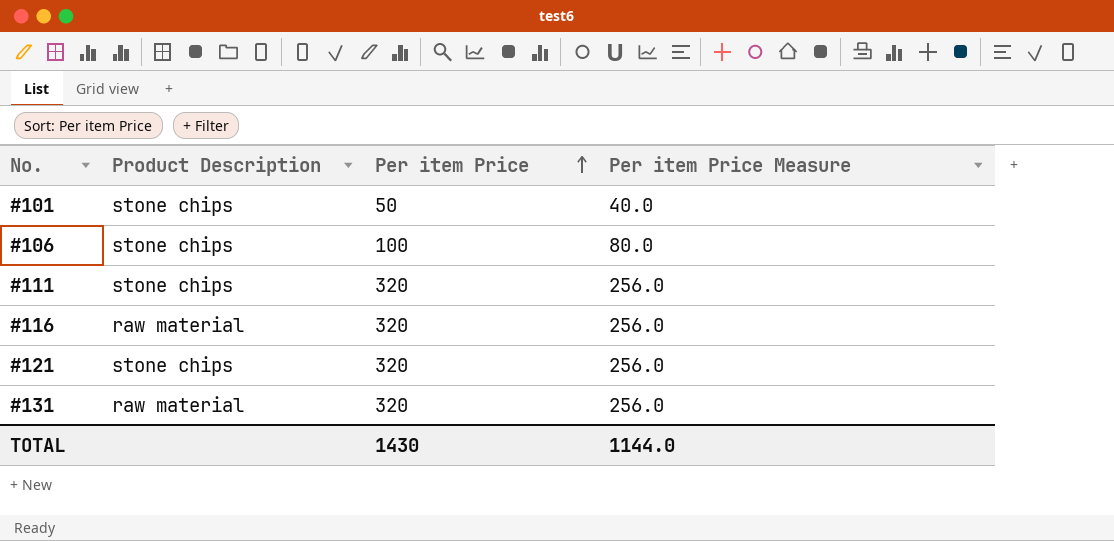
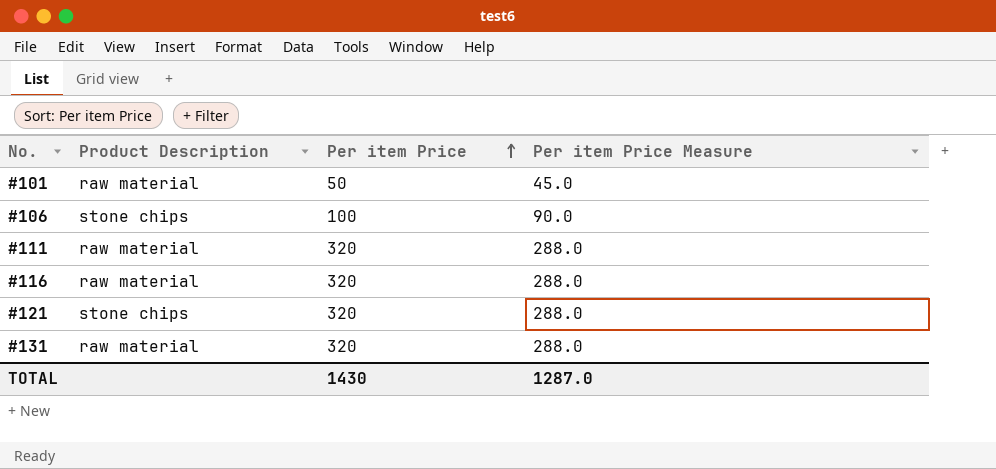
column Per item Price Measure | formula: [Per item Price] * 0.8 -> [Per item Price] * 0.9
#101 | Product Description: stone chips -> raw material
#111 | Product Description: stone chips -> raw material
TOTAL | Per item Price Measure: 1144.0 -> 1287.0

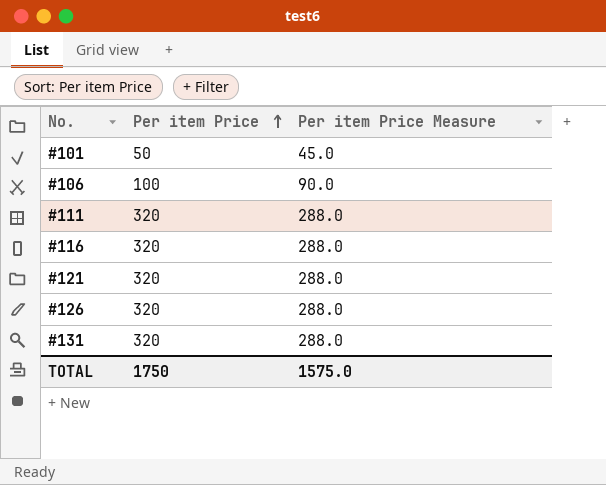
column Product Description | position: 2 -> none
row #126: none -> 320 | 288.0
TOTAL | Per item Price: 1430 -> 1750
TOTAL | Per item Price Measure: 1287.0 -> 1575.0

